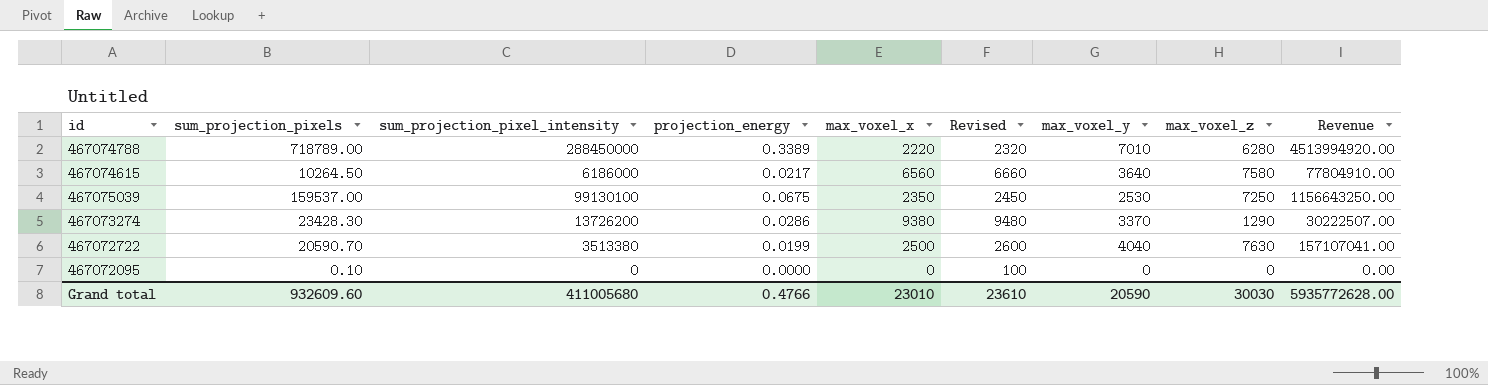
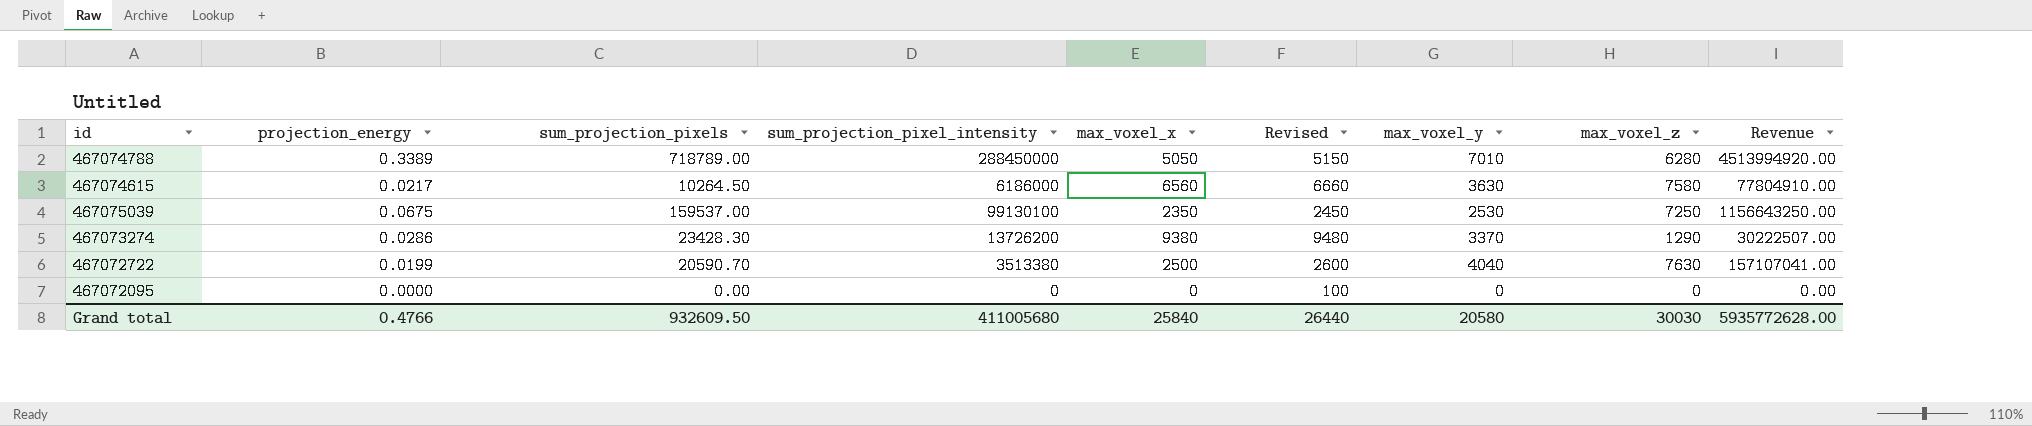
column projection_energy | position: 4 -> 2
467074788 | max_voxel_x: 2220 -> 5050
467074788 | Revised: 2320 -> 5150
467074615 | max_voxel_y: 3640 -> 3630
467072095 | sum_projection_pixels: 0.10 -> 0.00
Grand total | sum_projection_pixels: 932609.60 -> 932609.50
Grand total | max_voxel_x: 23010 -> 25840
Grand total | Revised: 23610 -> 26440
Grand total | max_voxel_y: 20590 -> 20580

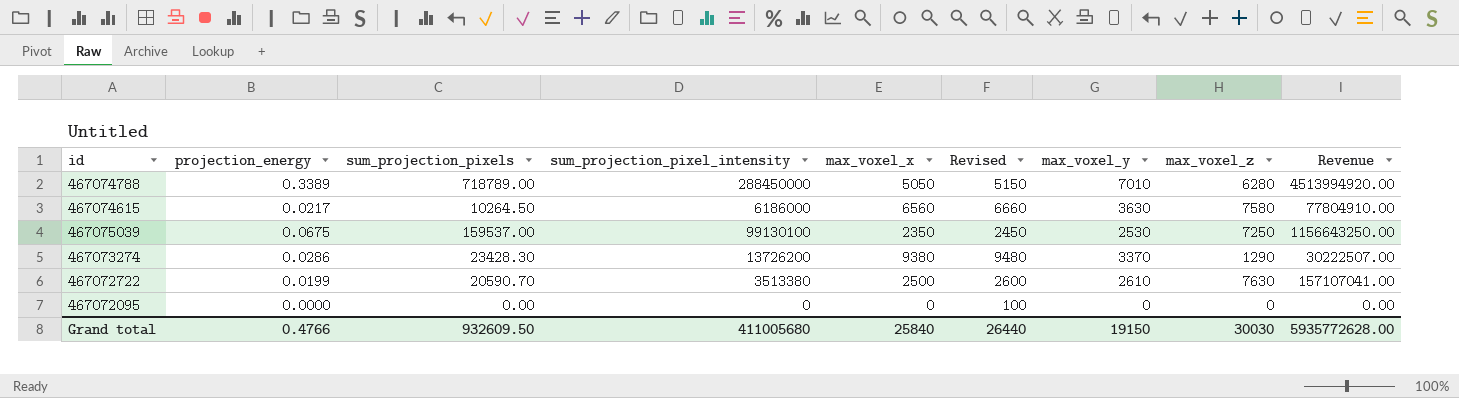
467072722 | max_voxel_y: 4040 -> 2610
Grand total | max_voxel_y: 20580 -> 19150

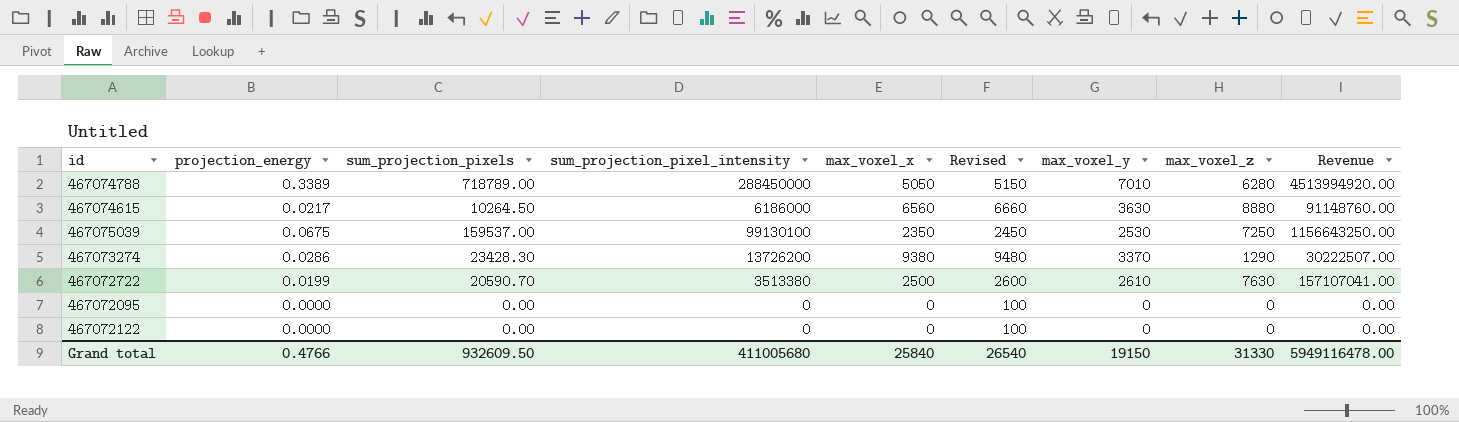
467074615 | max_voxel_z: 7580 -> 8880
467074615 | Revenue: 77804910.00 -> 91148760.00
row 467072122: none -> 0.0000 | 0.00 | 0 | 0 | 100 | 0 | 0 | 0.00
Grand total | Revised: 26440 -> 26540
Grand total | max_voxel_z: 30030 -> 31330
Grand total | Revenue: 5935772628.00 -> 5949116478.00

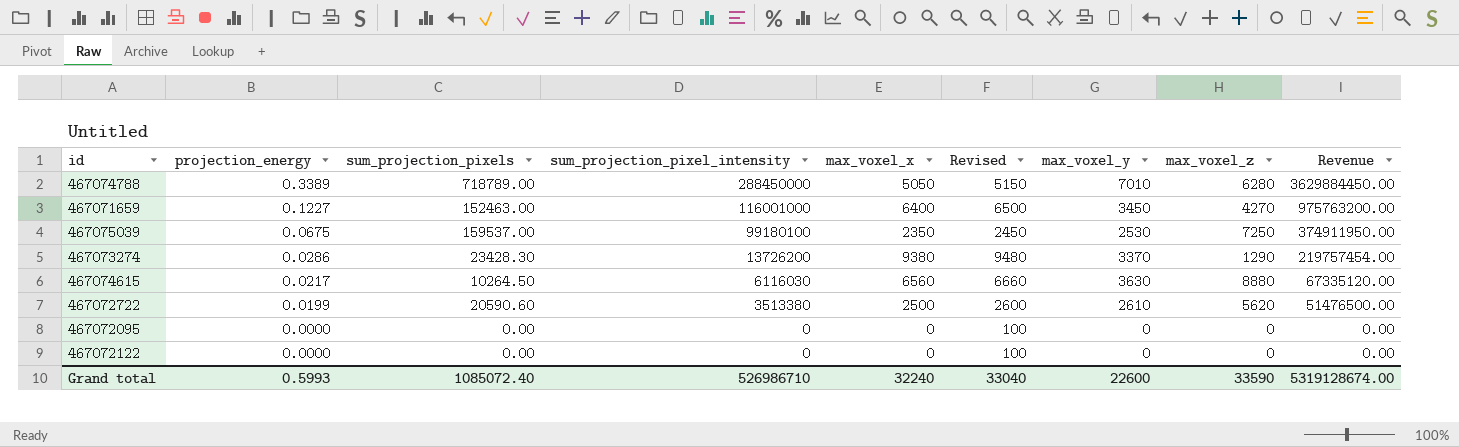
row order: none -> projection_energy descending
column Revenue | formula: [sum_projection_pixels] * [max_voxel_z] -> [sum_projection_pixels] * [max_voxel_x]
row 467071659: none -> 0.1227 | 152463.00 | 116001000 | 6400 | 6500 | 3450 | 4270 | 975763200.00
467075039 | sum_projection_pixel_intensity: 99130100 -> 99180100
467074615 | sum_projection_pixel_intensity: 6186000 -> 6116030
467072722 | sum_projection_pixels: 20590.70 -> 20590.60
467072722 | max_voxel_z: 7630 -> 5620
Grand total | projection_energy: 0.4766 -> 0.5993
Grand total | sum_projection_pixels: 932609.50 -> 1085072.40
Grand total | sum_projection_pixel_intensity: 411005680 -> 526986710
Grand total | max_voxel_x: 25840 -> 32240
Grand total | Revised: 26540 -> 33040
Grand total | max_voxel_y: 19150 -> 22600
Grand total | max_voxel_z: 31330 -> 33590
Grand total | Revenue: 5949116478.00 -> 5319128674.00

